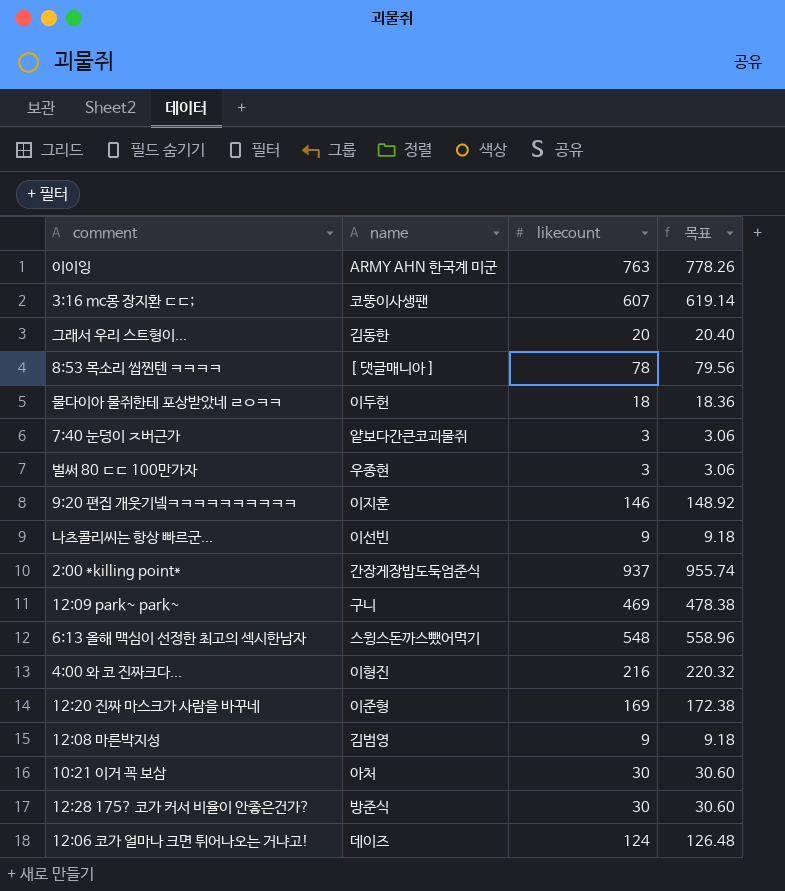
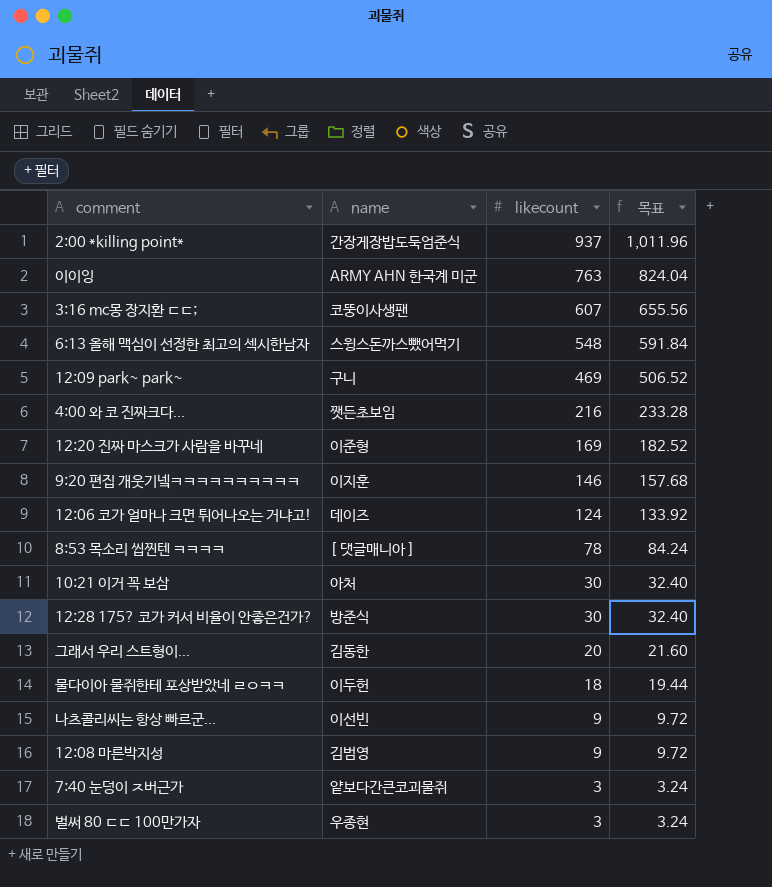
row order: none -> likecount descending
column 목표 | formula: [likecount] * 1.02 -> [likecount] * 1.08
4:00 와 코 진짜크다... | name: 이형진 -> 쨋든초보임

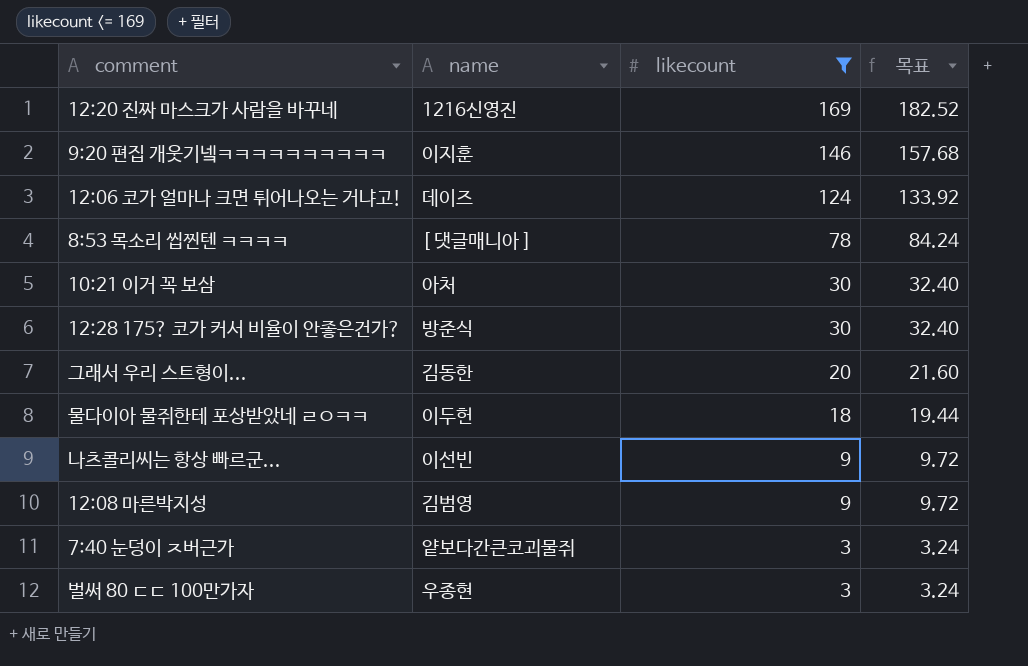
filter: none -> likecount <= 169
12:20 진짜 마스크가 사람을 바꾸네 | name: 이준형 -> 1216신영진

